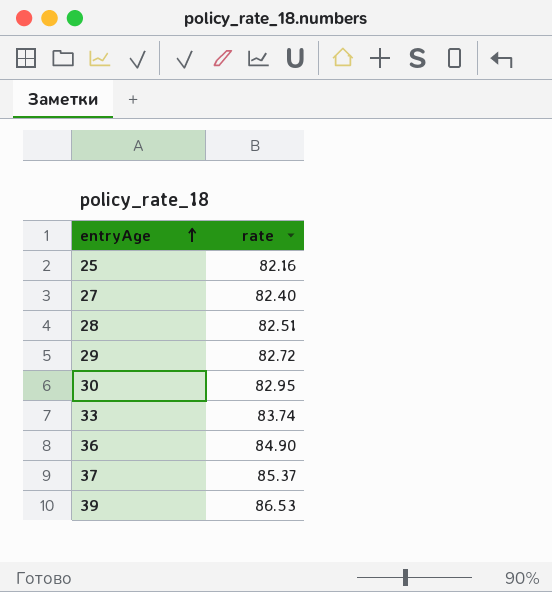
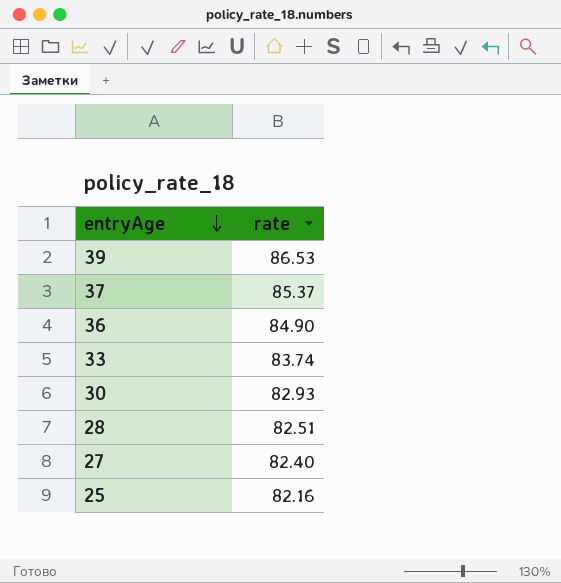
row order: entryAge ascending -> entryAge descending
row 29: 82.72 -> none
30 | rate: 82.95 -> 82.93

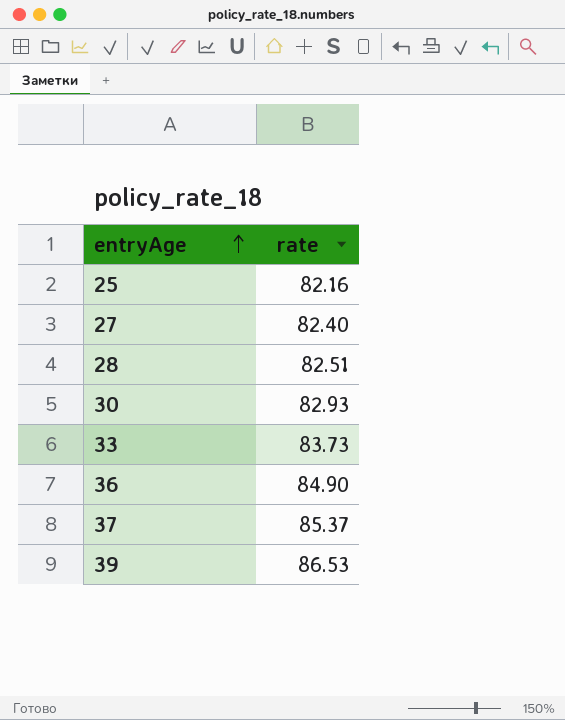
row order: entryAge descending -> entryAge ascending
33 | rate: 83.74 -> 83.73

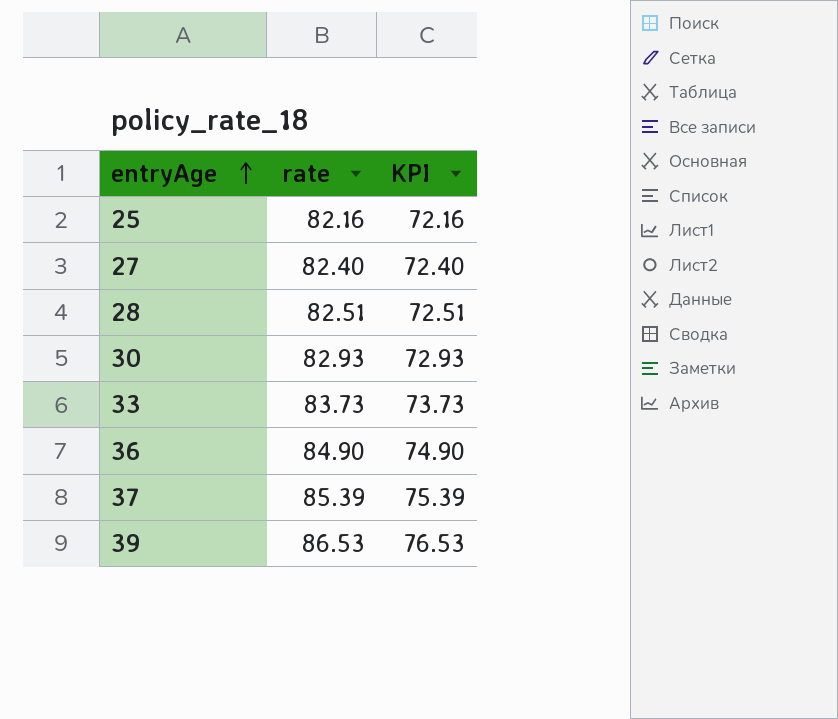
column KPI | formula: none -> [rate] - 10
37 | rate: 85.37 -> 85.39

